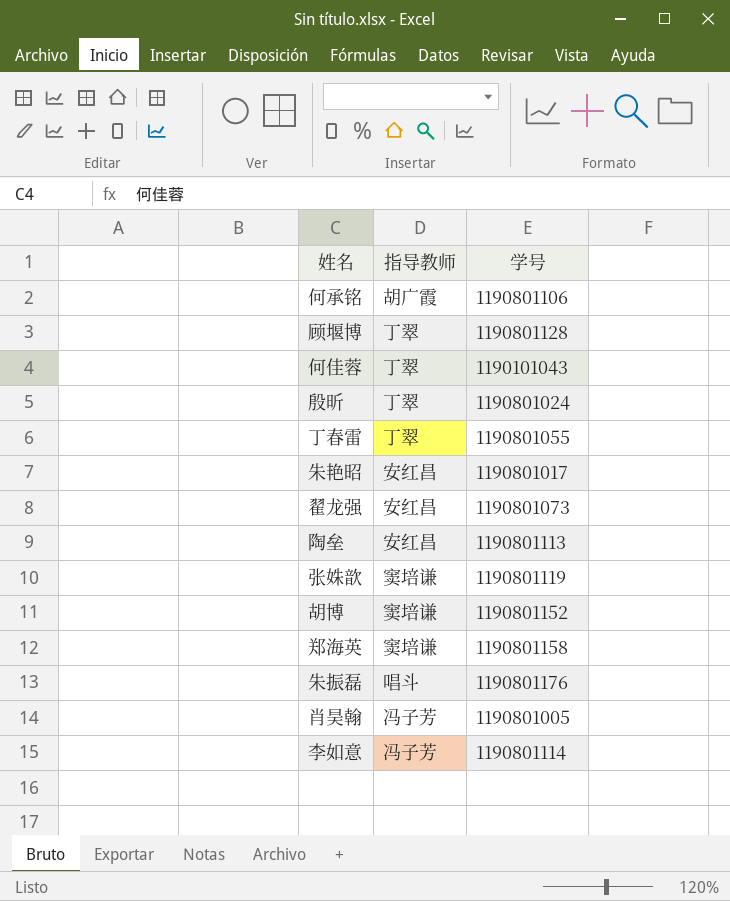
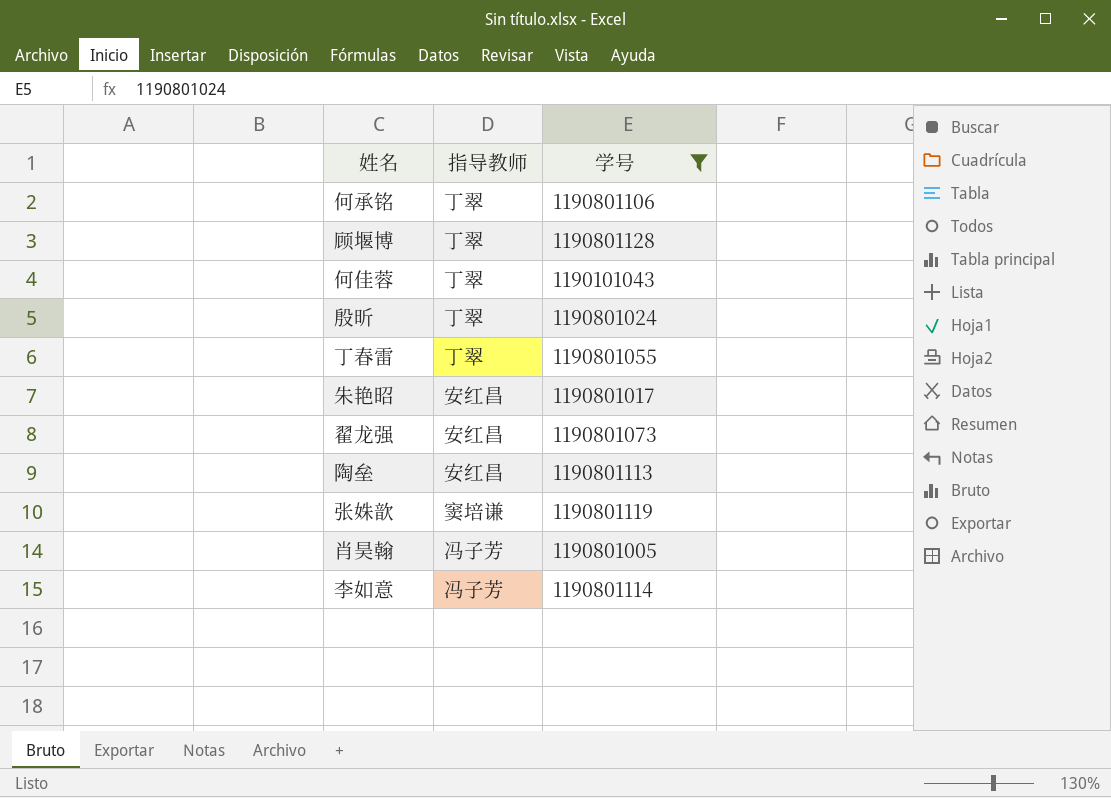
filter: none -> 学号 <= 1190801128
何承铭 | 指导教师: 胡广霞 -> 丁翠

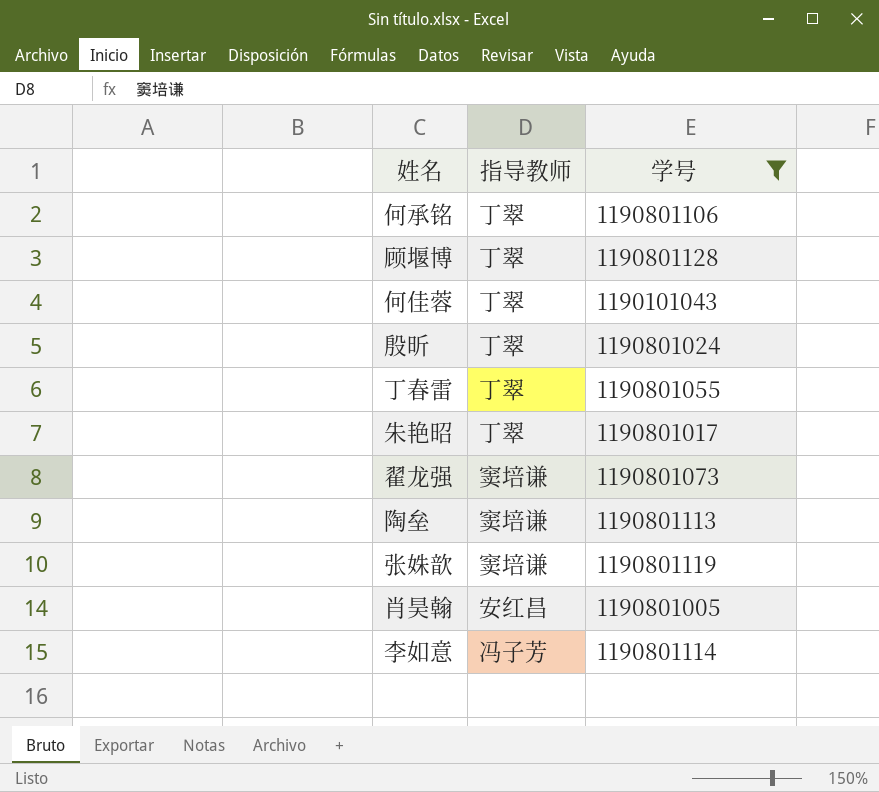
朱艳昭 | 指导教师: 安红昌 -> 丁翠
翟龙强 | 指导教师: 安红昌 -> 窦培谦
陶垒 | 指导教师: 安红昌 -> 窦培谦
肖昊翰 | 指导教师: 冯子芳 -> 安红昌

